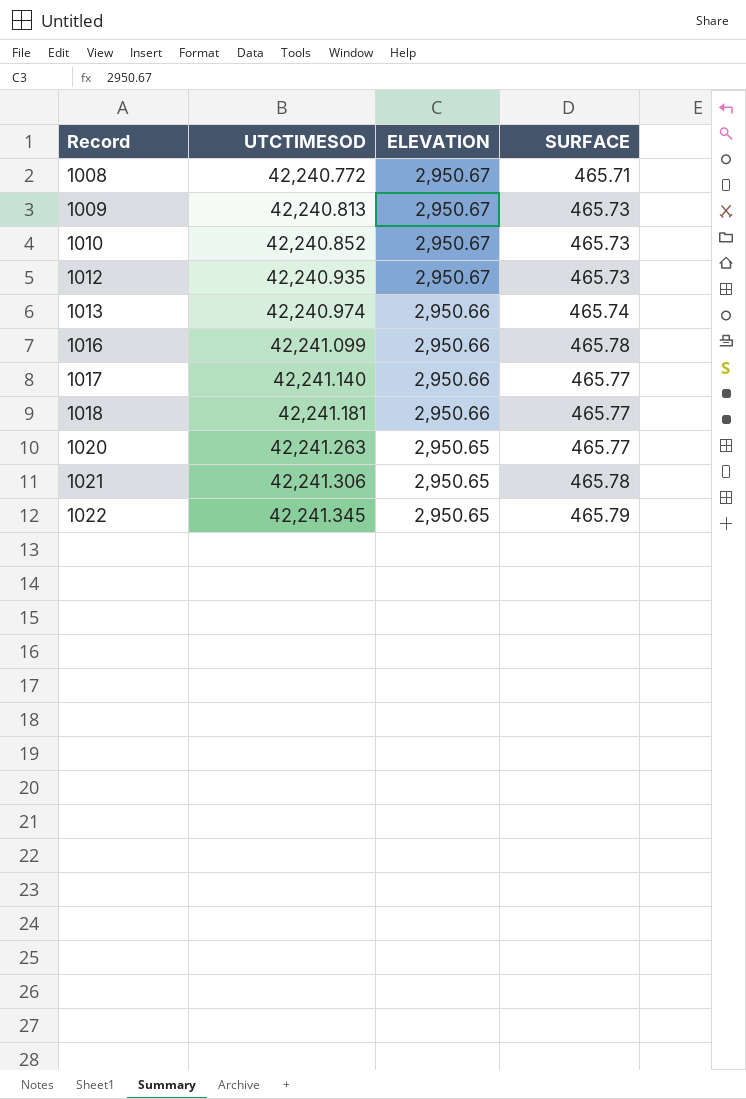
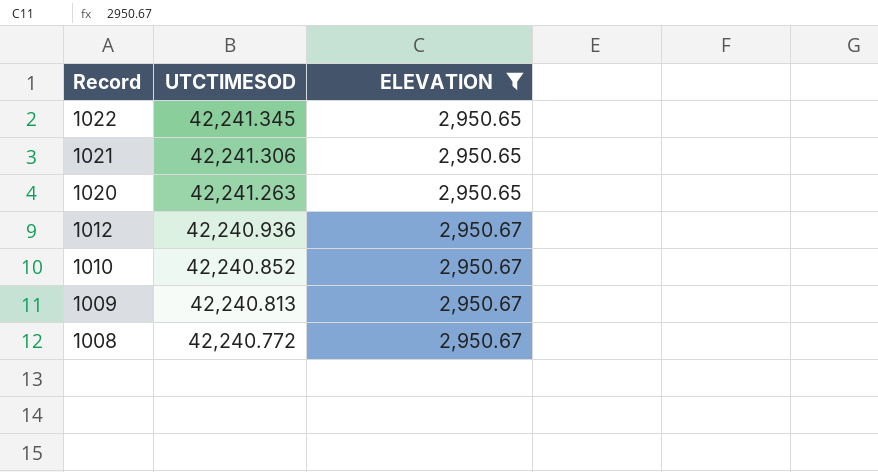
filter: none -> ELEVATION != 2,950.66
row order: Record ascending -> Record descending
column SURFACE | position: 4 -> none
1012 | UTCTIMESOD: 42,240.935 -> 42,240.936

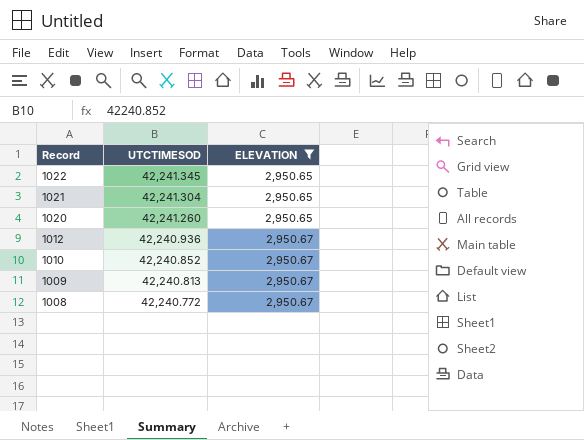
1021 | UTCTIMESOD: 42,241.306 -> 42,241.304
1020 | UTCTIMESOD: 42,241.263 -> 42,241.260

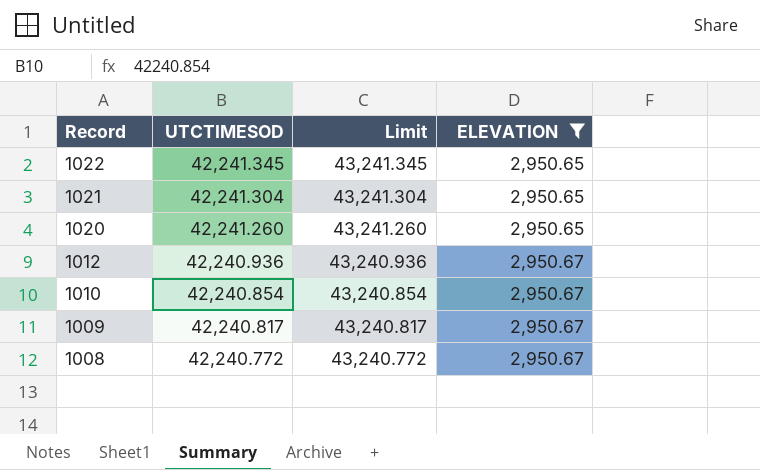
column Limit | formula: none -> [UTCTIMESOD] + 1000
1010 | UTCTIMESOD: 42,240.852 -> 42,240.854
1009 | UTCTIMESOD: 42,240.813 -> 42,240.817

